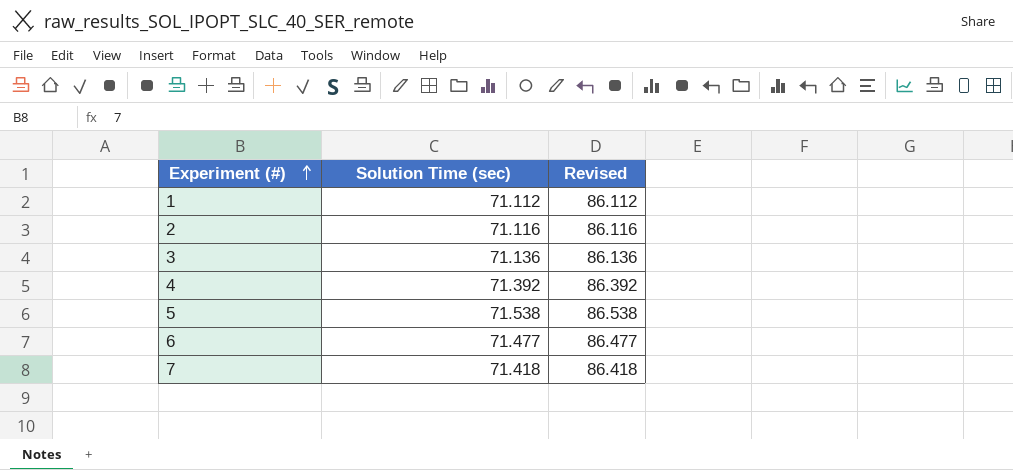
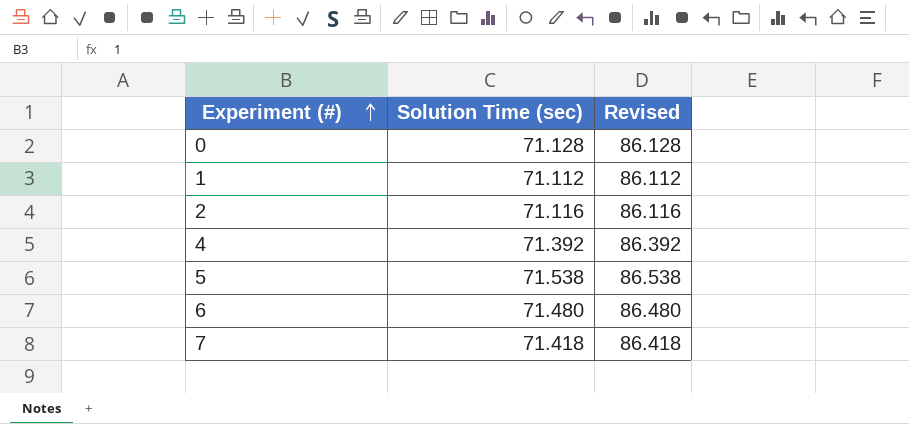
row 3: 71.136 | 86.136 -> none
row 0: none -> 71.128 | 86.128
6 | Solution Time (sec): 71.477 -> 71.480
6 | Revised: 86.477 -> 86.480

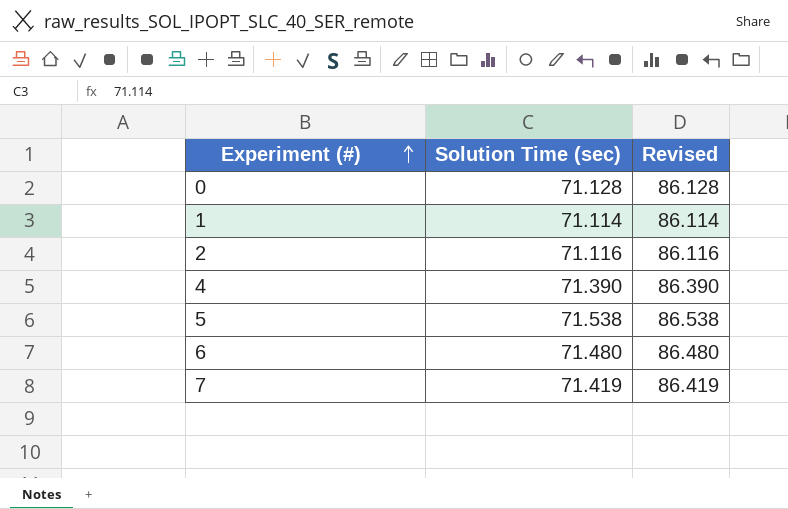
1 | Solution Time (sec): 71.112 -> 71.114
1 | Revised: 86.112 -> 86.114
4 | Solution Time (sec): 71.392 -> 71.390
4 | Revised: 86.392 -> 86.390
7 | Solution Time (sec): 71.418 -> 71.419
7 | Revised: 86.418 -> 86.419

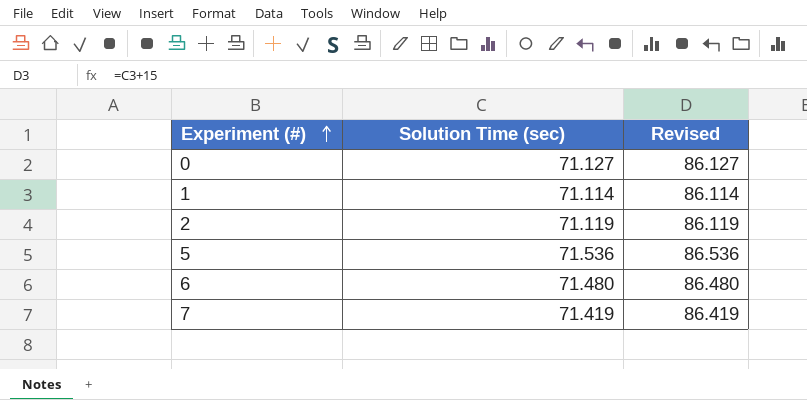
row 4: 71.390 | 86.390 -> none
0 | Solution Time (sec): 71.128 -> 71.127
0 | Revised: 86.128 -> 86.127
2 | Solution Time (sec): 71.116 -> 71.119
2 | Revised: 86.116 -> 86.119
5 | Solution Time (sec): 71.538 -> 71.536
5 | Revised: 86.538 -> 86.536

